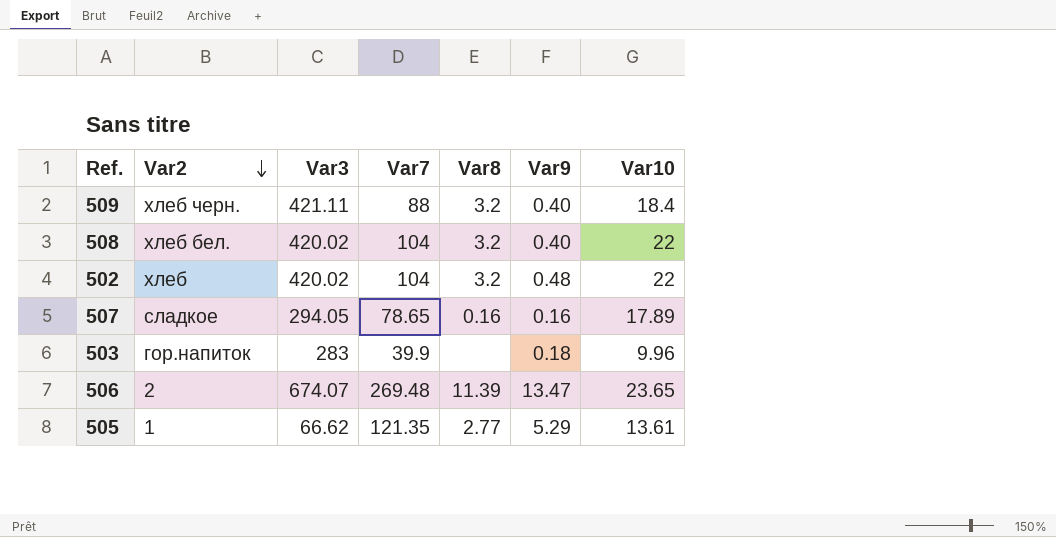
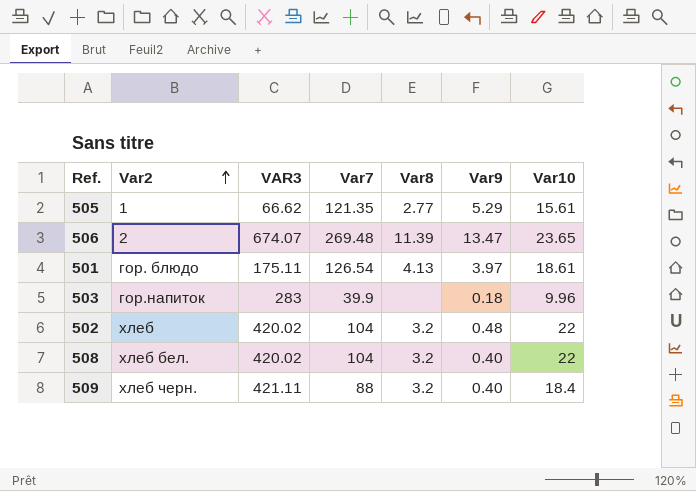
row order: Var2 descending -> Var2 ascending
column name: Var3 -> VAR3
row 507: сладкое | 294.05 | 78.65 | 0.16 | 0.16 | 17.89 -> none
505 | Var10: 13.61 -> 15.61
row 501: none -> гор. блюдо | 175.11 | 126.54 | 4.13 | 3.97 | 18.61

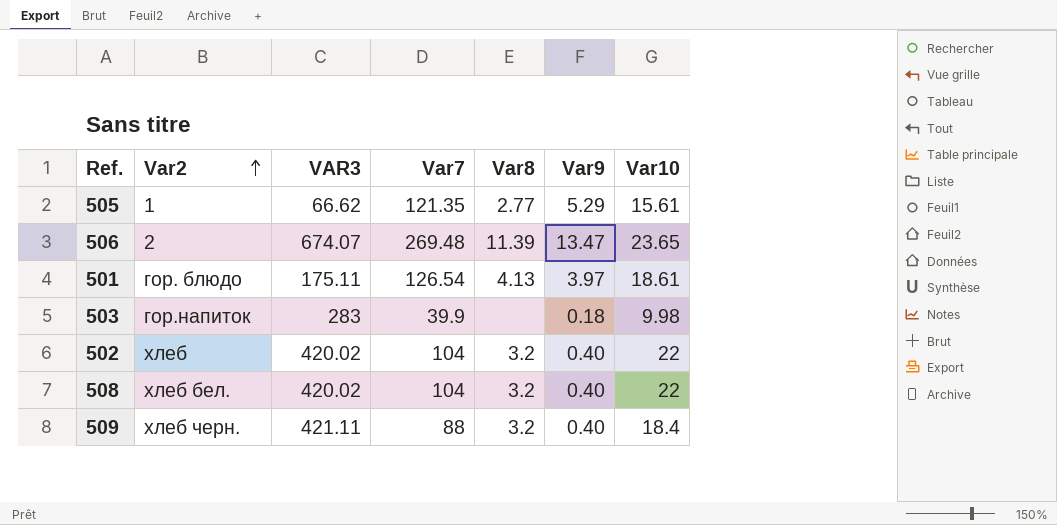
503 | Var10: 9.96 -> 9.98
502 | Var9: 0.48 -> 0.40

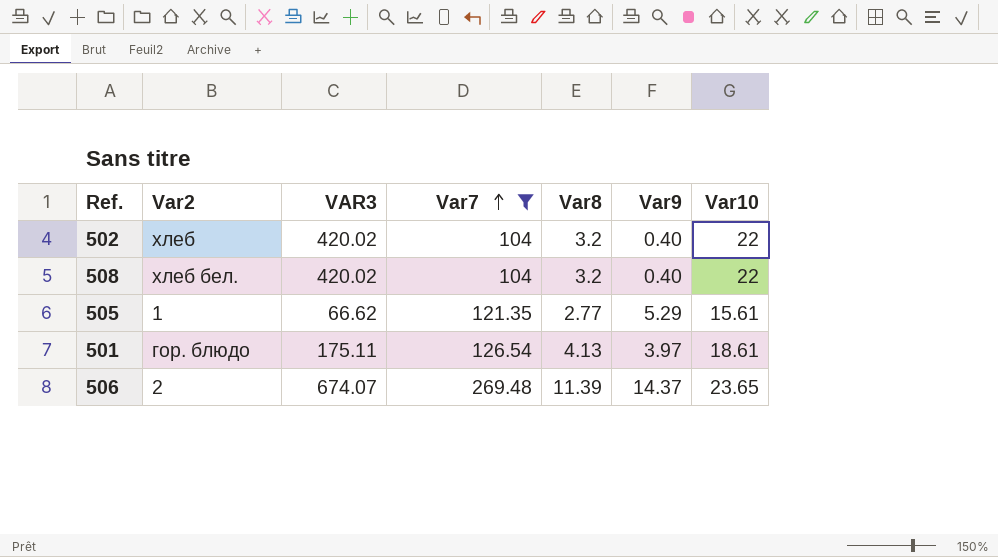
filter: none -> Var7 >= 104
row order: Var2 ascending -> Var7 ascending
506 | Var9: 13.47 -> 14.37

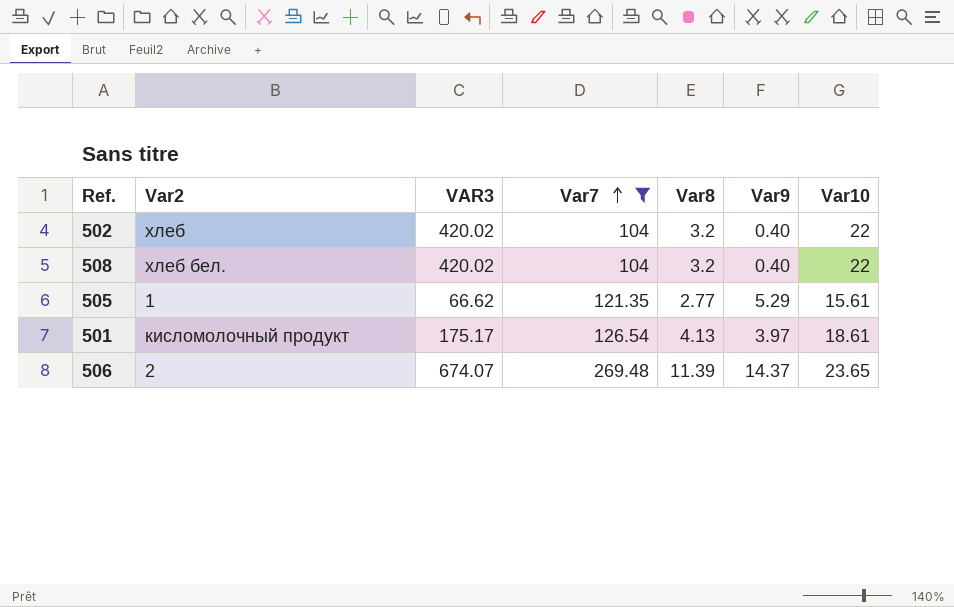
501 | Var2: гор. блюдо -> кисломолочный продукт
501 | VAR3: 175.11 -> 175.17

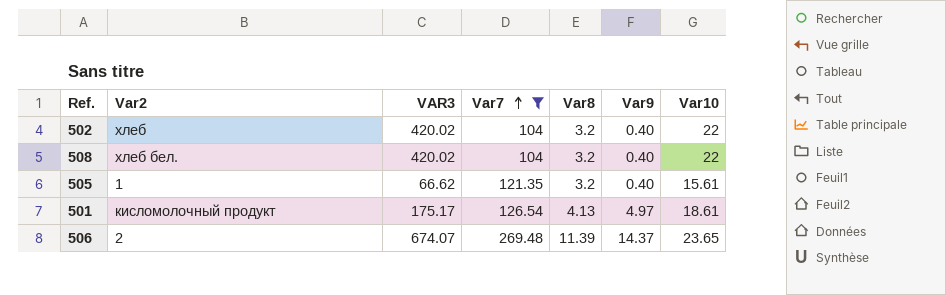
505 | Var8: 2.77 -> 3.2
505 | Var9: 5.29 -> 0.40
501 | Var9: 3.97 -> 4.97

